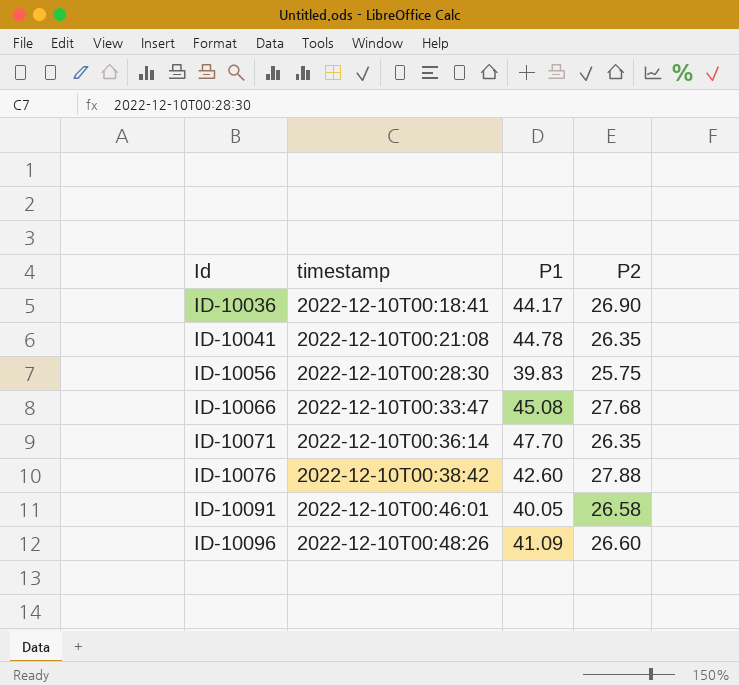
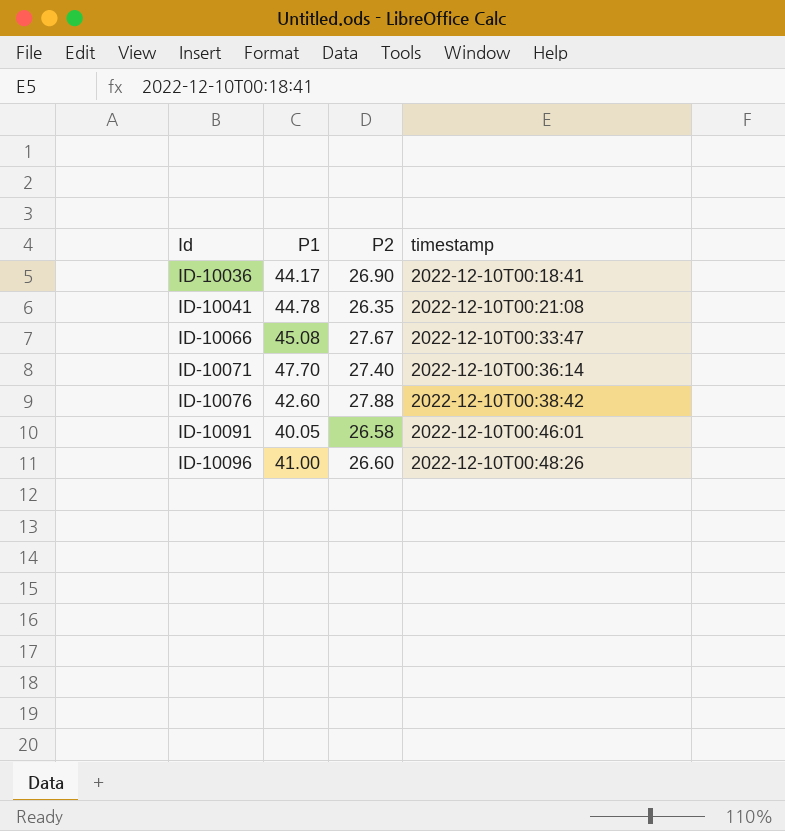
column timestamp | position: 2 -> 4
row ID-10056: 2022-12-10T00:28:30 | 39.83 | 25.75 -> none
ID-10066 | P2: 27.68 -> 27.67
ID-10071 | P2: 26.35 -> 27.40
ID-10096 | P1: 41.09 -> 41.00

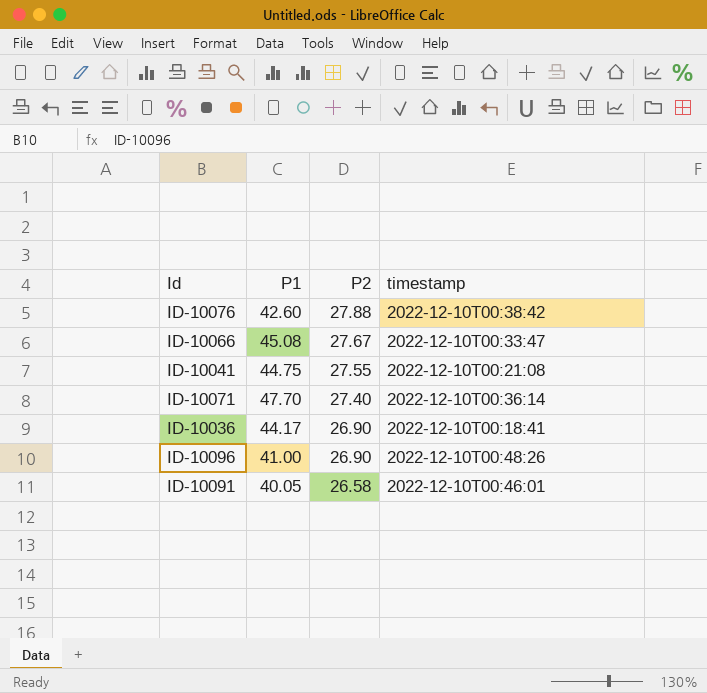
row order: Id ascending -> P2 descending
ID-10041 | P1: 44.78 -> 44.75
ID-10041 | P2: 26.35 -> 27.55
ID-10096 | P2: 26.60 -> 26.90

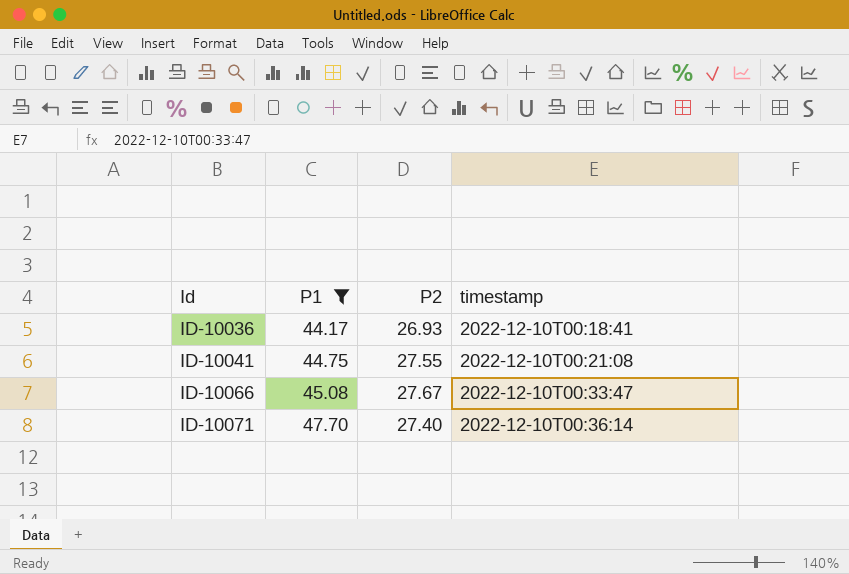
filter: none -> P1 >= 44.17
row order: P2 descending -> Id ascending
ID-10036 | P2: 26.90 -> 26.93

